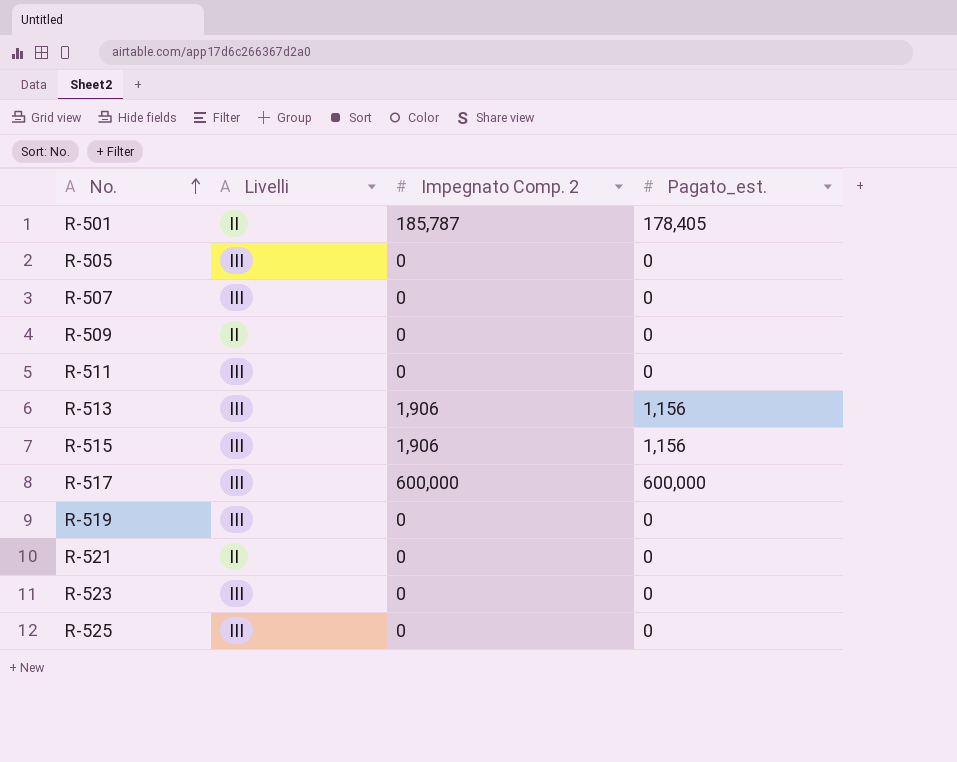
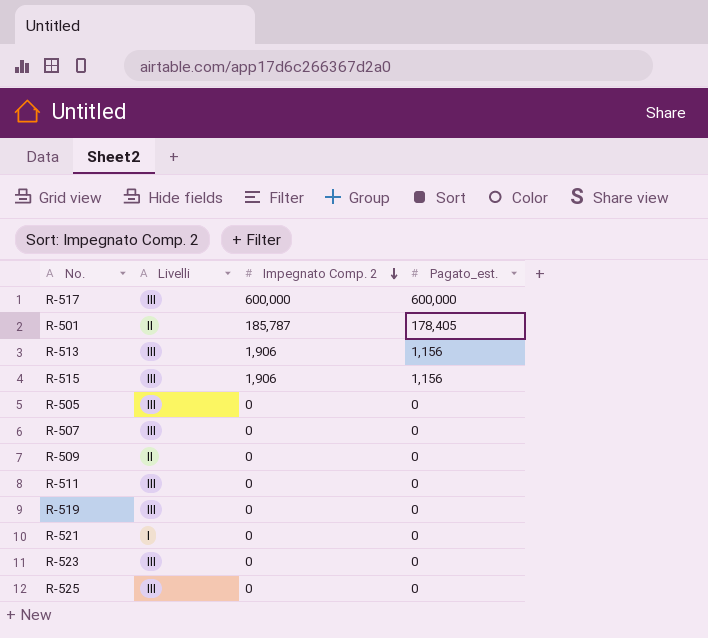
row order: No. ascending -> Impegnato Comp. 2 descending
R-521 | Livelli: II -> I

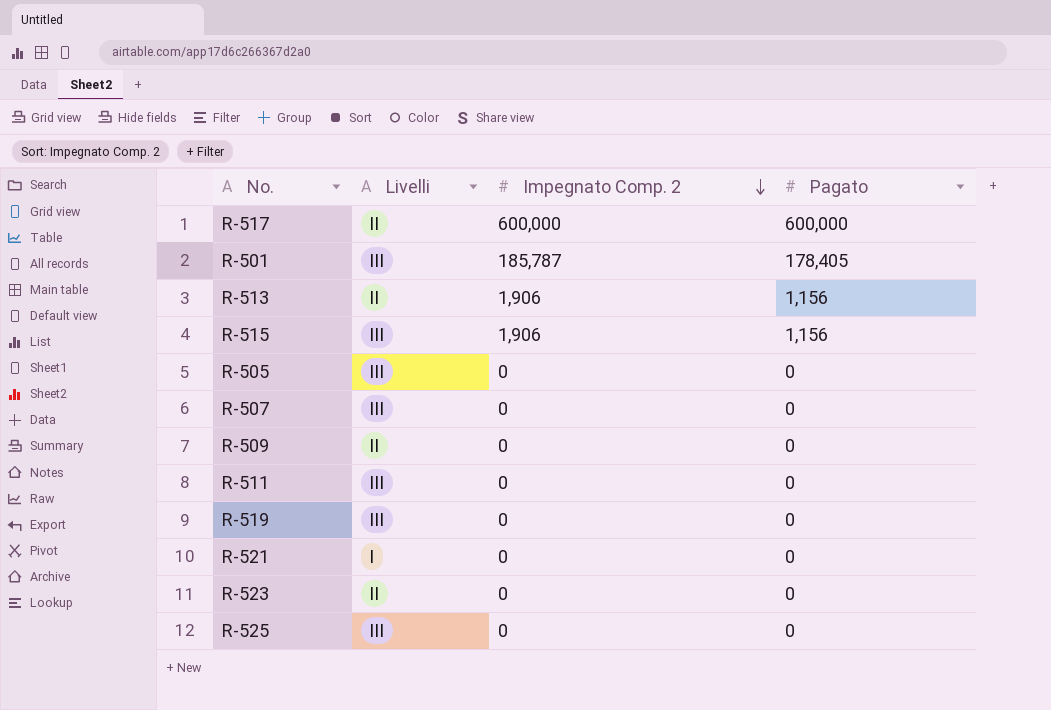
column name: Pagato_est. -> Pagato
R-517 | Livelli: III -> II
R-501 | Livelli: II -> III
R-513 | Livelli: III -> II
R-523 | Livelli: III -> II

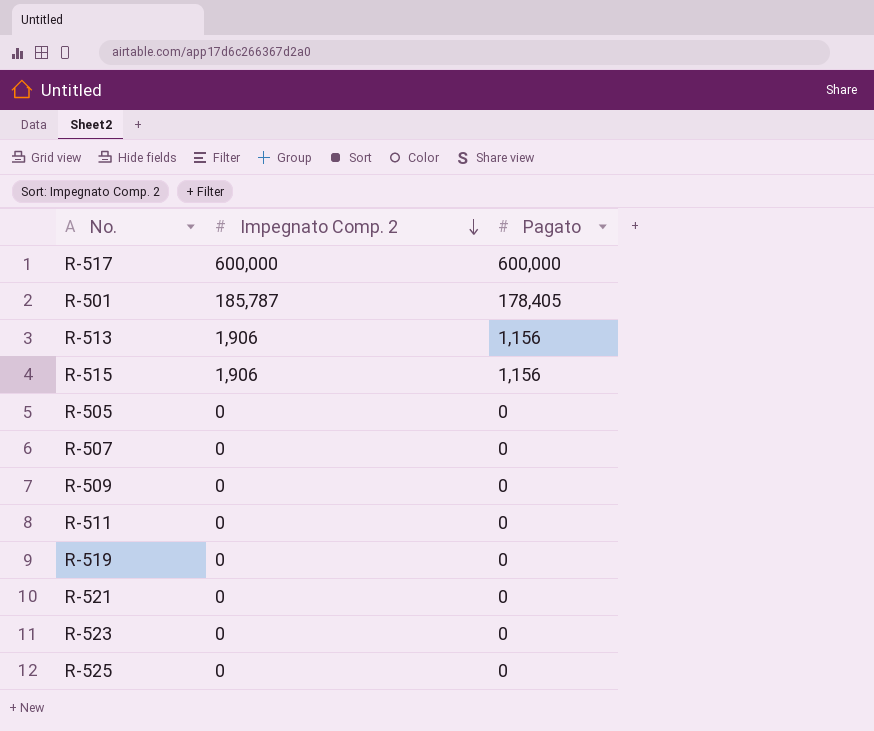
column Livelli | position: 2 -> none

